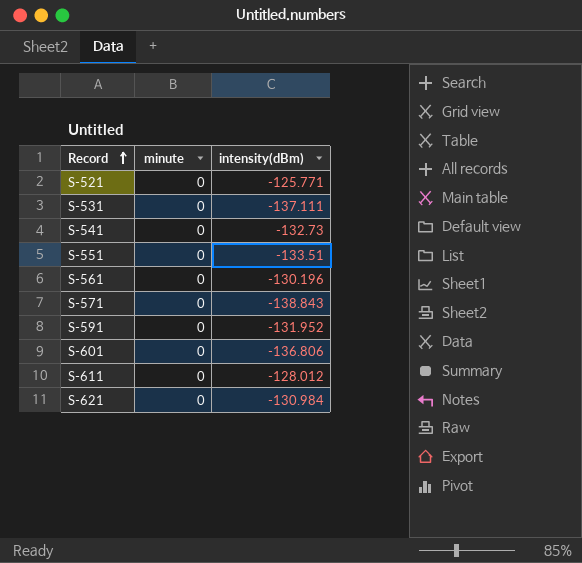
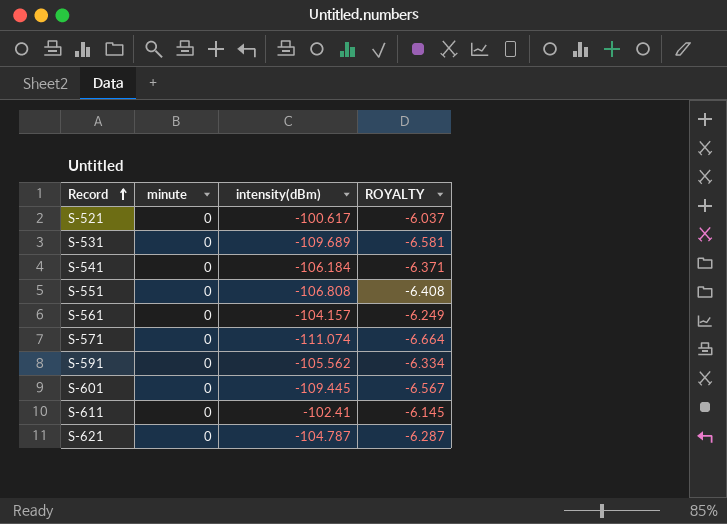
column ROYALTY | formula: none -> [intensity(dBm)] * 0.06
S-521 | intensity(dBm): -125.771 -> -100.617
S-531 | intensity(dBm): -137.111 -> -109.689
S-541 | intensity(dBm): -132.73 -> -106.184
S-551 | intensity(dBm): -133.51 -> -106.808
S-561 | intensity(dBm): -130.196 -> -104.157
S-571 | intensity(dBm): -138.843 -> -111.074
S-591 | intensity(dBm): -131.952 -> -105.562
S-601 | intensity(dBm): -136.806 -> -109.445
S-611 | intensity(dBm): -128.012 -> -102.41
S-621 | intensity(dBm): -130.984 -> -104.787

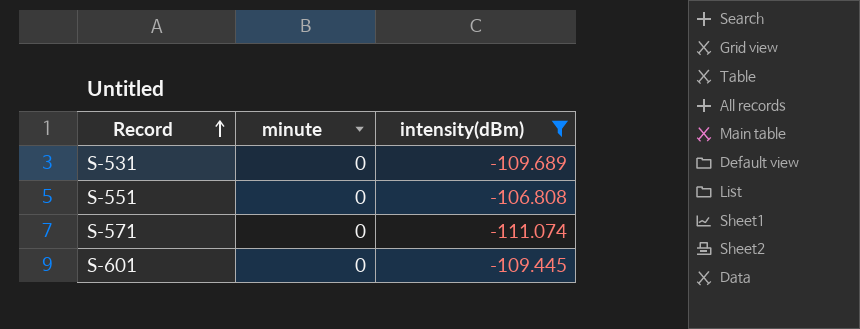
filter: none -> intensity(dBm) <= -106.808
column ROYALTY | formula: [intensity(dBm)] * 0.06 -> none

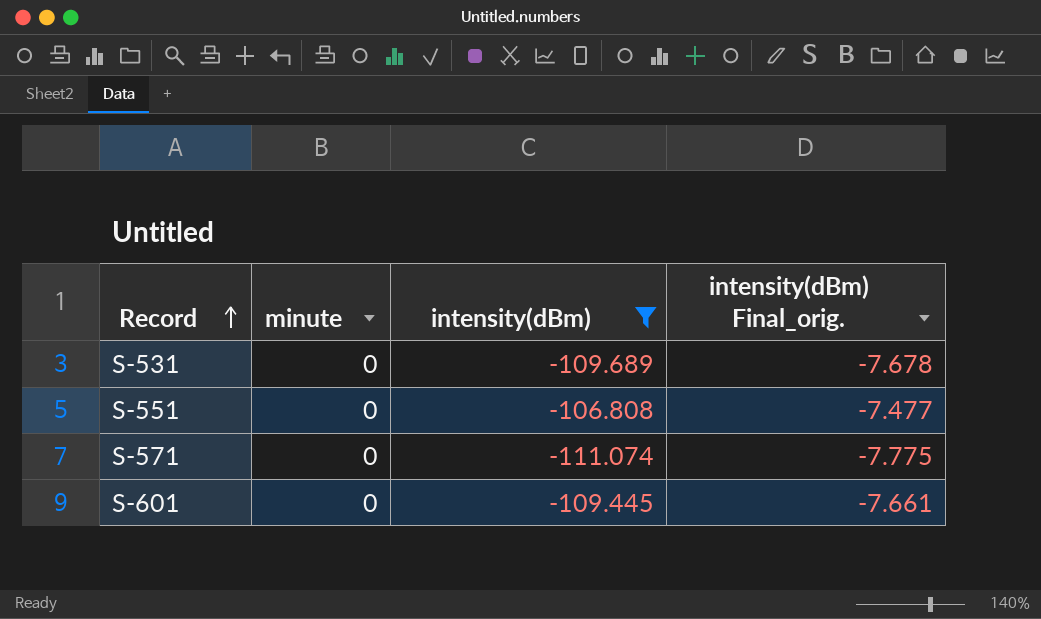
column intensity(dBm) Final_orig. | formula: none -> [intensity(dBm)] * 0.07

